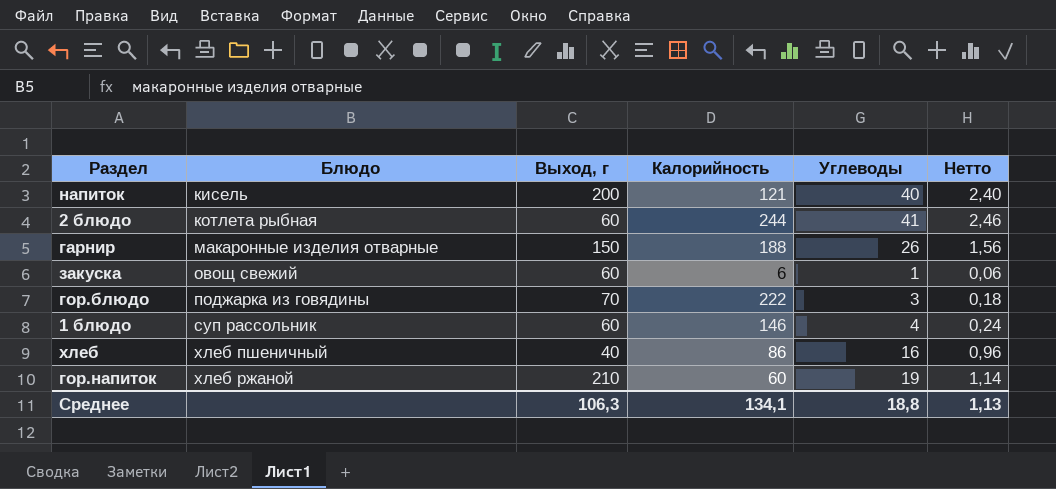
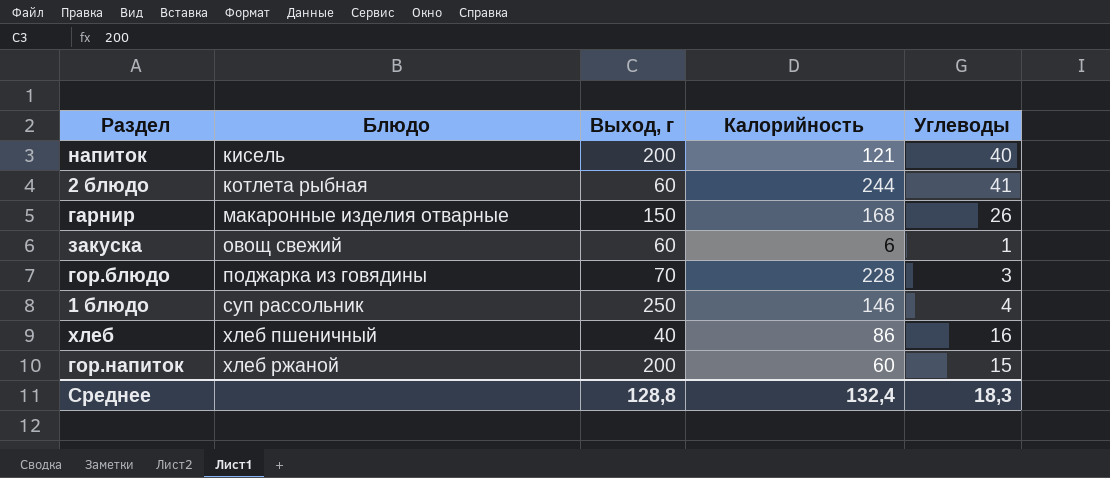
column Нетто | formula: [Углеводы] * 0,06 -> none
гарнир | Калорийность: 188 -> 168
гор.блюдо | Калорийность: 222 -> 228
1 блюдо | Выход, г: 60 -> 250
гор.напиток | Выход, г: 210 -> 200
гор.напиток | Углеводы: 19 -> 15
Среднее | Выход, г: 106,3 -> 128,8
Среднее | Калорийность: 134,1 -> 132,4
Среднее | Углеводы: 18,8 -> 18,3

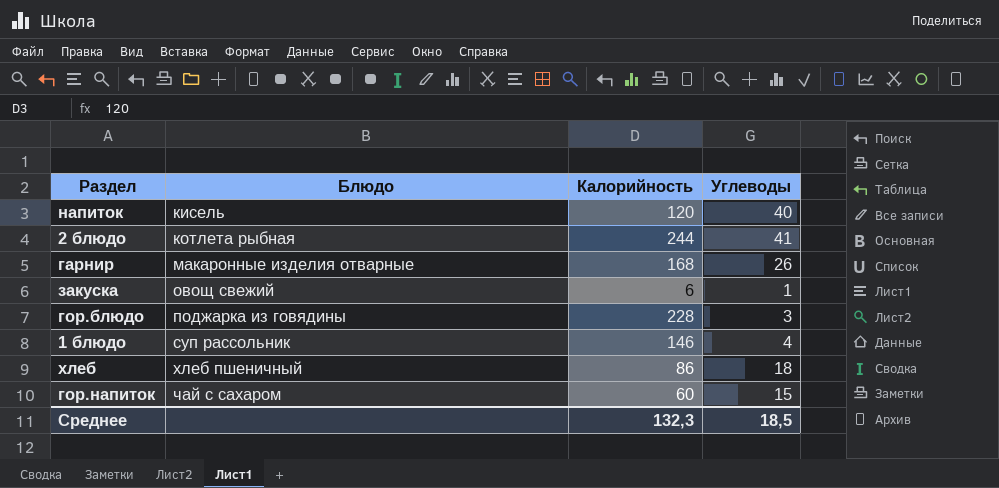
column Выход, г | position: 3 -> none
напиток | Калорийность: 121 -> 120
хлеб | Углеводы: 16 -> 18
гор.напиток | Блюдо: хлеб ржаной -> чай с сахаром
Среднее | Калорийность: 132,4 -> 132,3
Среднее | Углеводы: 18,3 -> 18,5

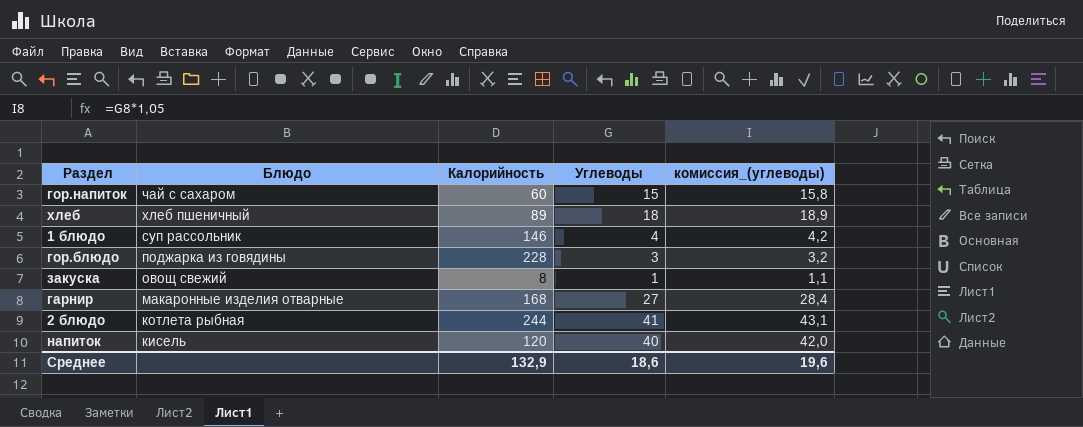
row order: Блюдо ascending -> Блюдо descending
column комиссия_(углеводы) | formula: none -> [Углеводы] * 1,05
хлеб | Калорийность: 86 -> 89
закуска | Калорийность: 6 -> 8
гарнир | Углеводы: 26 -> 27
Среднее | Калорийность: 132,3 -> 132,9
Среднее | Углеводы: 18,5 -> 18,6

